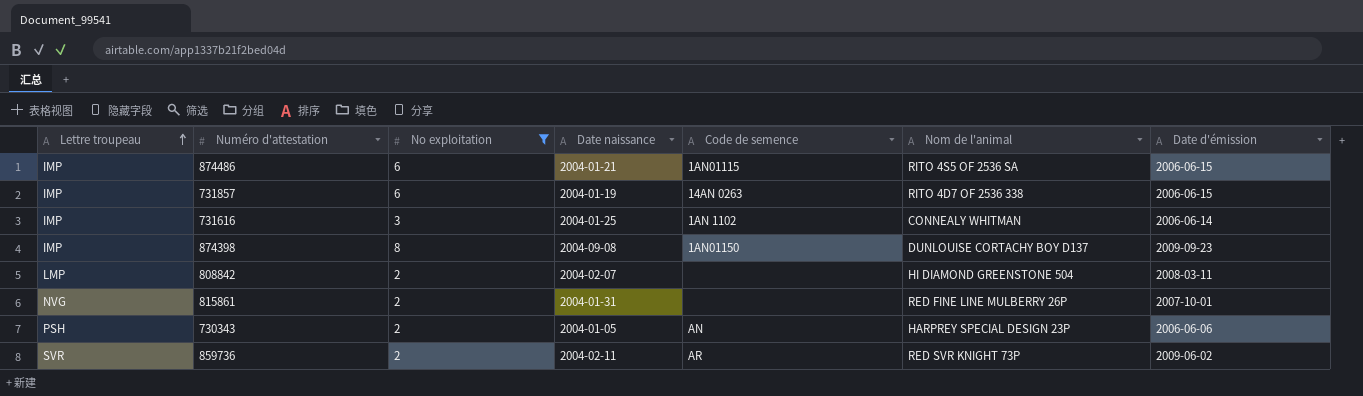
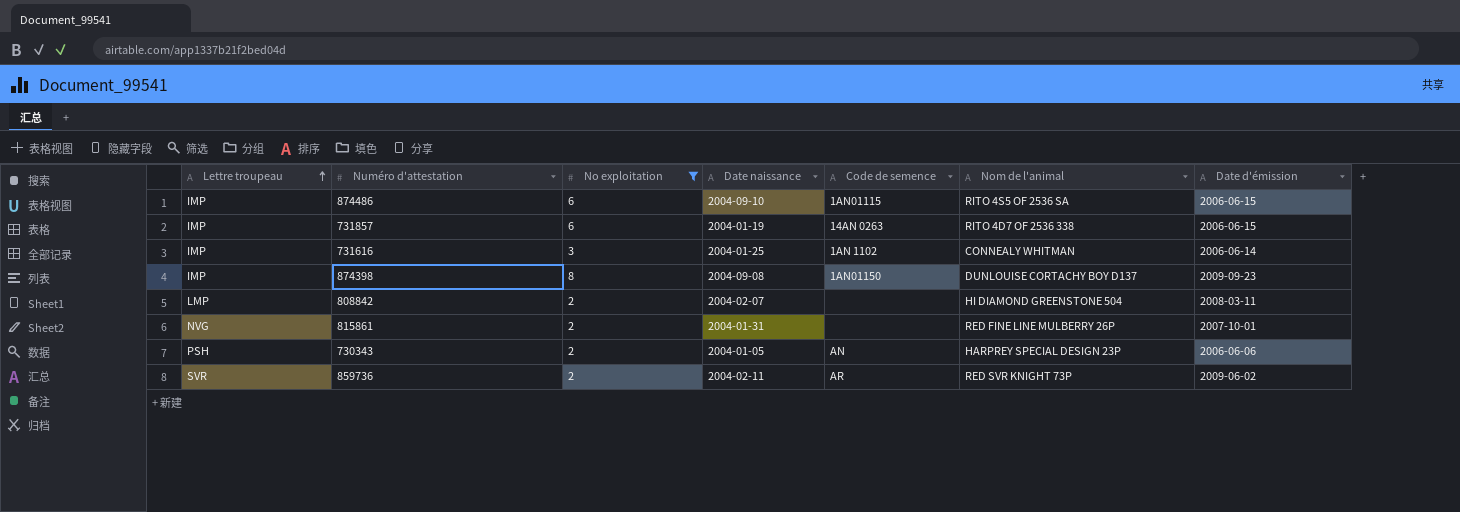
874486 | Date naissance: 2004-01-21 -> 2004-09-10

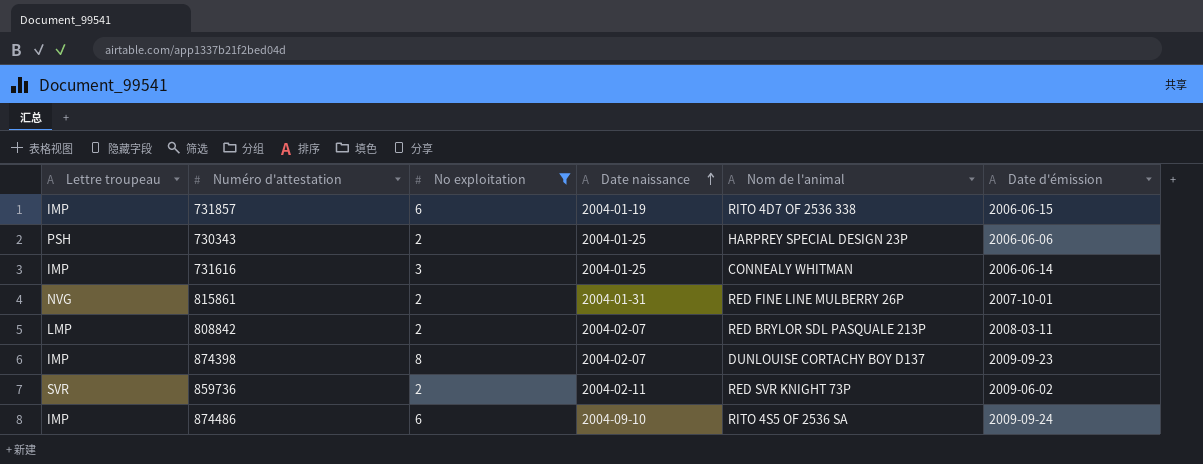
row order: Lettre troupeau ascending -> Date naissance ascending
column Code de semence | position: 5 -> none
730343 | Date naissance: 2004-01-05 -> 2004-01-25
808842 | Nom de l'animal: HI DIAMOND GREENSTONE 504 -> RED BRYLOR SDL PASQUALE 213P
874398 | Date naissance: 2004-09-08 -> 2004-02-07
874486 | Date d'émission: 2006-06-15 -> 2009-09-24

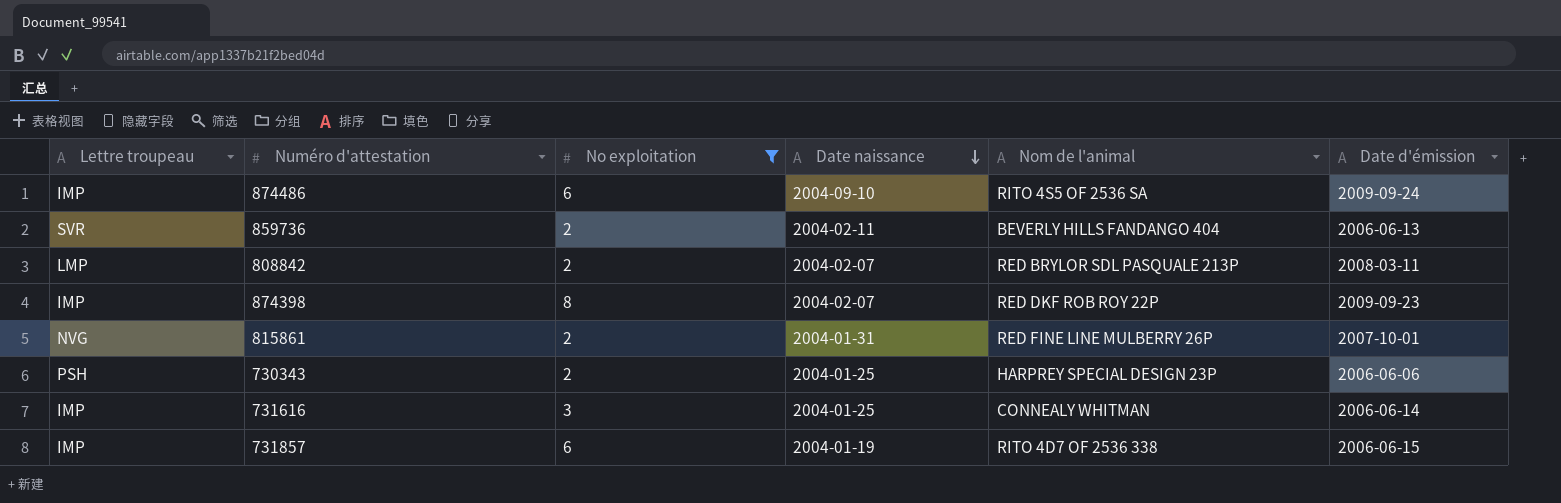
row order: Date naissance ascending -> Date naissance descending
859736 | Nom de l'animal: RED SVR KNIGHT 73P -> BEVERLY HILLS FANDANGO 404
859736 | Date d'émission: 2009-06-02 -> 2006-06-13
874398 | Nom de l'animal: DUNLOUISE CORTACHY BOY D137 -> RED DKF ROB ROY 22P

